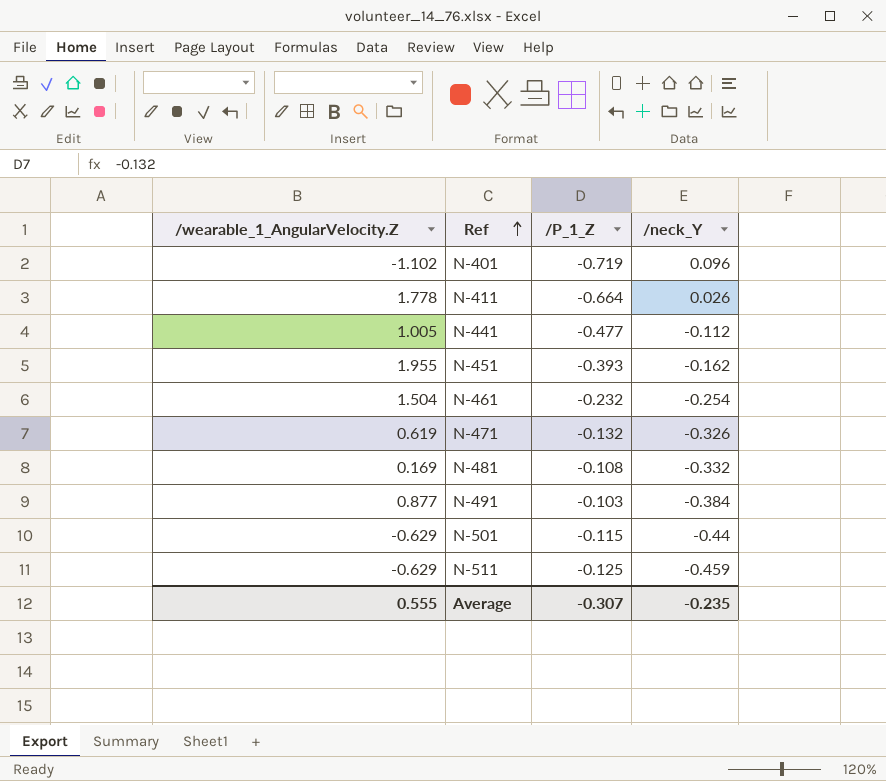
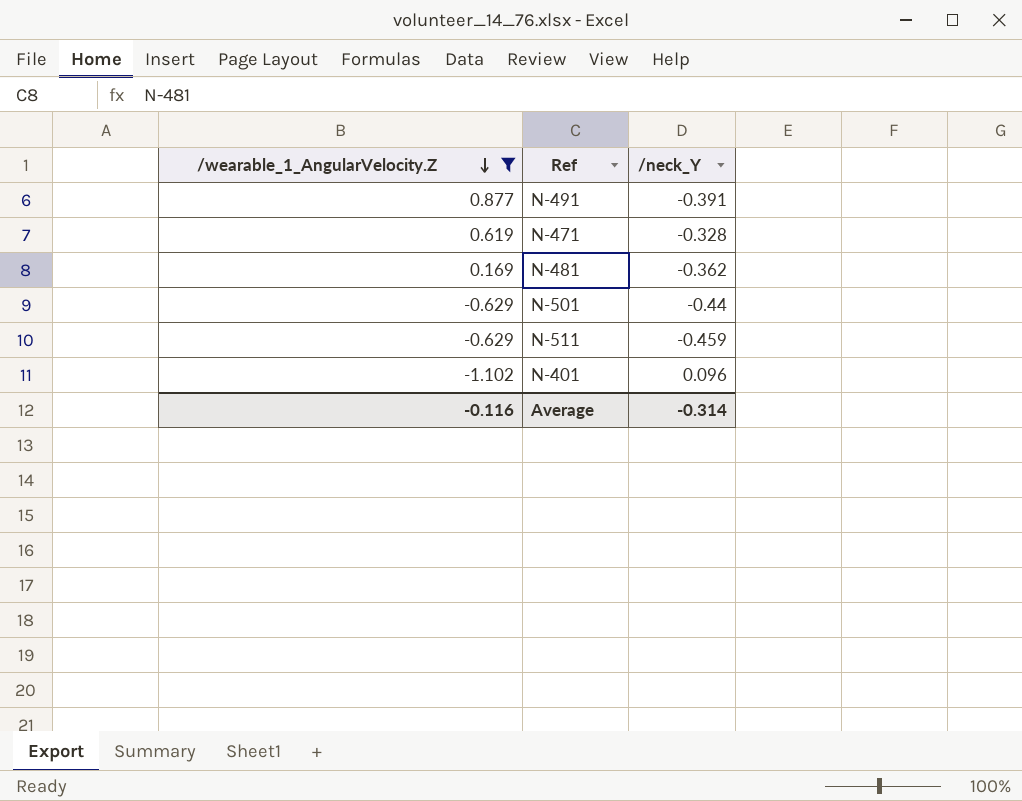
filter: none -> /wearable_1_AngularVelocity.Z <= 0.877
row order: Ref ascending -> /wearable_1_AngularVelocity.Z descending
column /P_1_Z | position: 3 -> none
N-491 | /neck_Y: -0.384 -> -0.391
N-471 | /neck_Y: -0.326 -> -0.328
N-481 | /neck_Y: -0.332 -> -0.362
Average | /wearable_1_AngularVelocity.Z: 0.555 -> -0.116
Average | /neck_Y: -0.235 -> -0.314

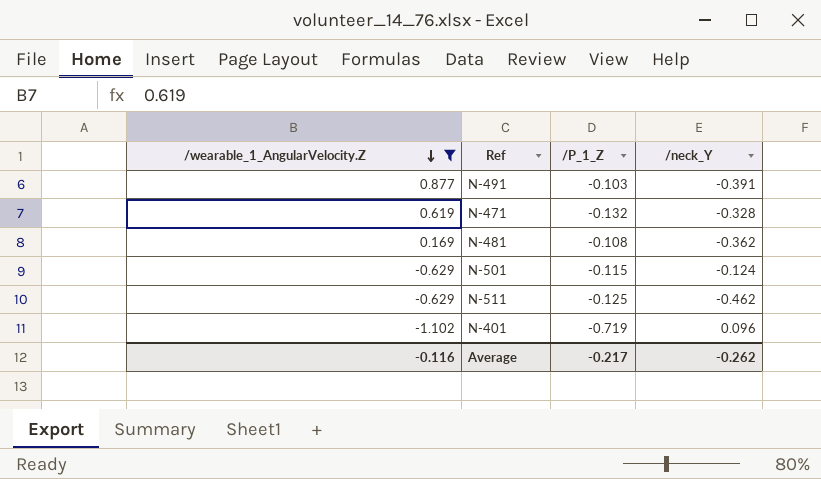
column /P_1_Z | position: none -> 3
N-501 | /neck_Y: -0.44 -> -0.124
N-511 | /neck_Y: -0.459 -> -0.462
Average | /neck_Y: -0.314 -> -0.262

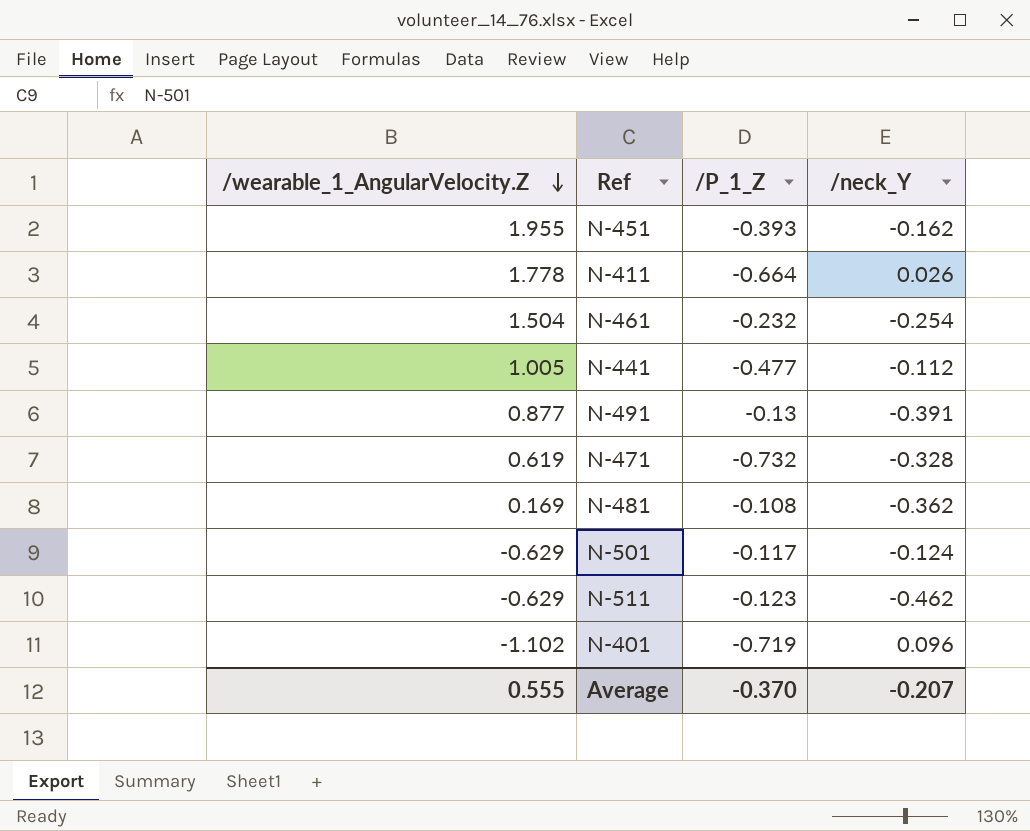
filter: /wearable_1_AngularVelocity.Z <= 0.877 -> none
N-491 | /P_1_Z: -0.103 -> -0.13
N-471 | /P_1_Z: -0.132 -> -0.732
N-501 | /P_1_Z: -0.115 -> -0.117
N-511 | /P_1_Z: -0.125 -> -0.123
Average | /wearable_1_AngularVelocity.Z: -0.116 -> 0.555
Average | /P_1_Z: -0.217 -> -0.370
Average | /neck_Y: -0.262 -> -0.207

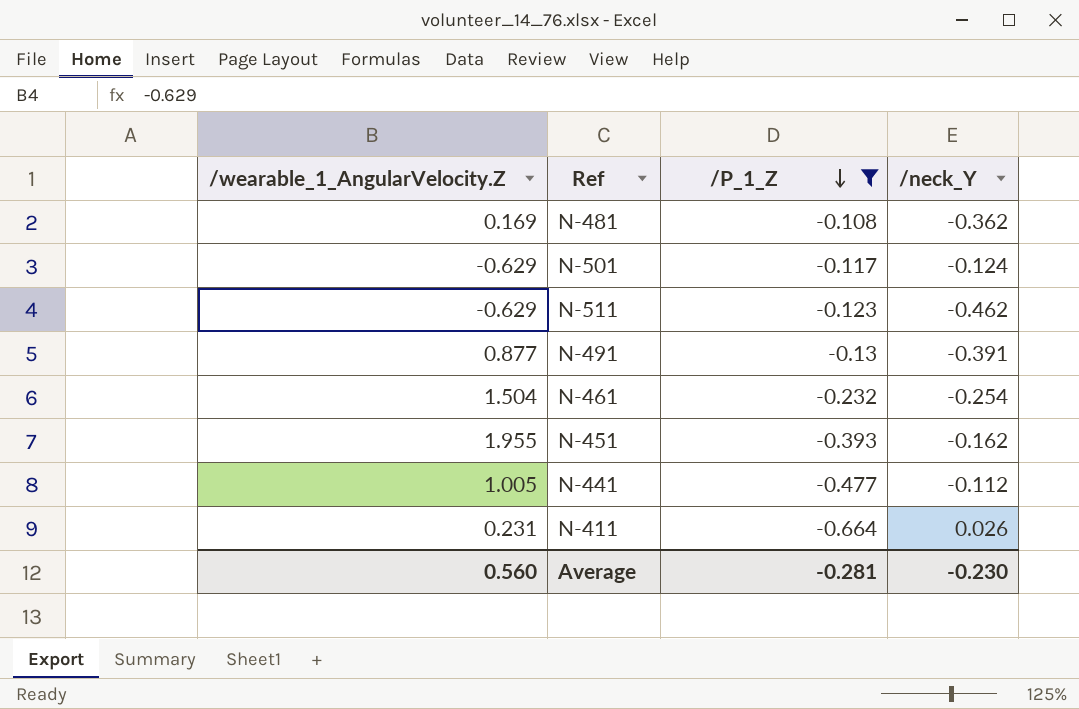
filter: none -> /P_1_Z >= -0.664
row order: /wearable_1_AngularVelocity.Z descending -> /P_1_Z descending
N-411 | /wearable_1_AngularVelocity.Z: 1.778 -> 0.231
Average | /wearable_1_AngularVelocity.Z: 0.555 -> 0.560
Average | /P_1_Z: -0.370 -> -0.281
Average | /neck_Y: -0.207 -> -0.230

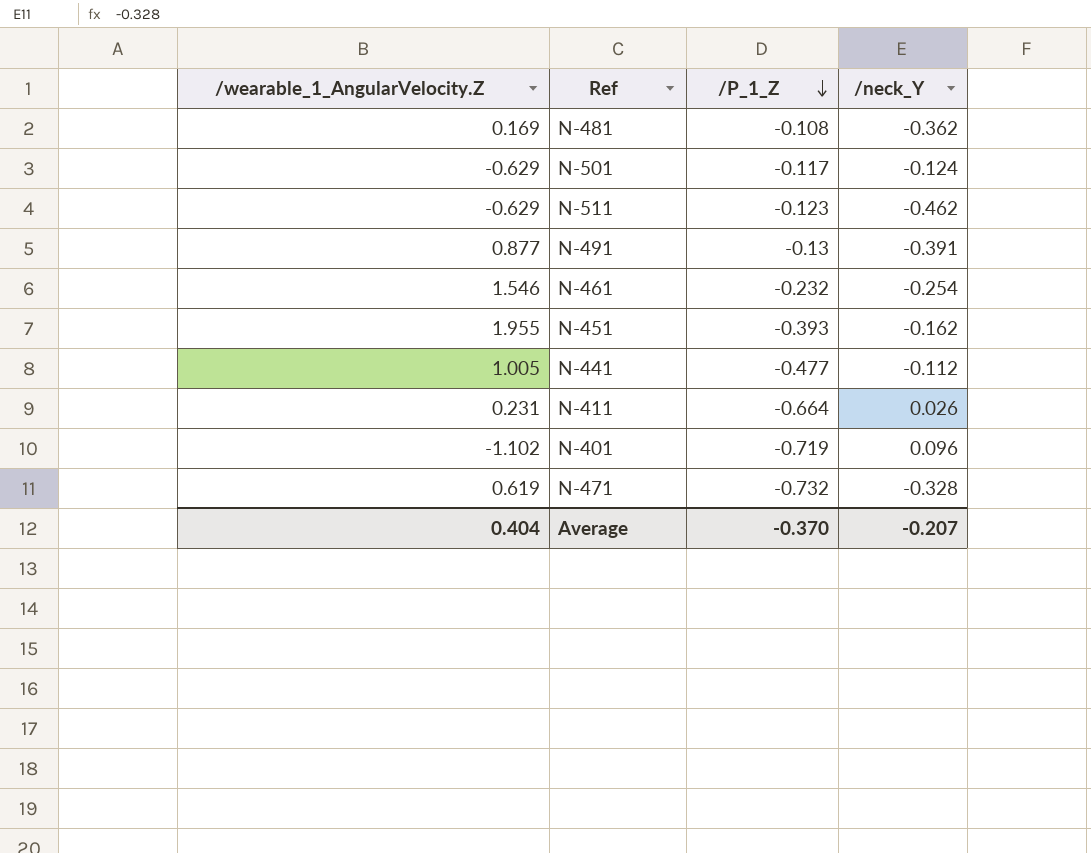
filter: /P_1_Z >= -0.664 -> none
N-461 | /wearable_1_AngularVelocity.Z: 1.504 -> 1.546
Average | /wearable_1_AngularVelocity.Z: 0.560 -> 0.404
Average | /P_1_Z: -0.281 -> -0.370
Average | /neck_Y: -0.230 -> -0.207

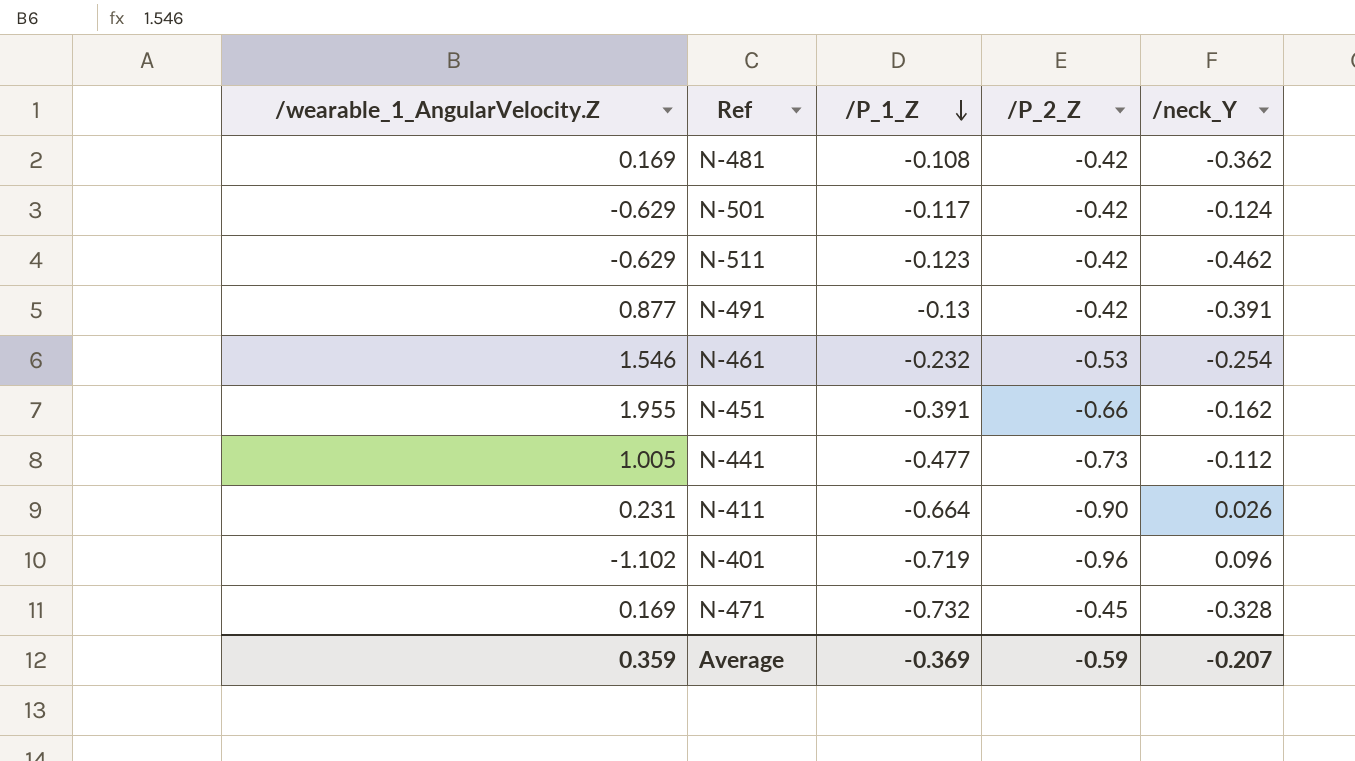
column /P_2_Z | position: none -> 4
N-451 | /P_1_Z: -0.393 -> -0.391
N-471 | /wearable_1_AngularVelocity.Z: 0.619 -> 0.169
Average | /wearable_1_AngularVelocity.Z: 0.404 -> 0.359
Average | /P_1_Z: -0.370 -> -0.369

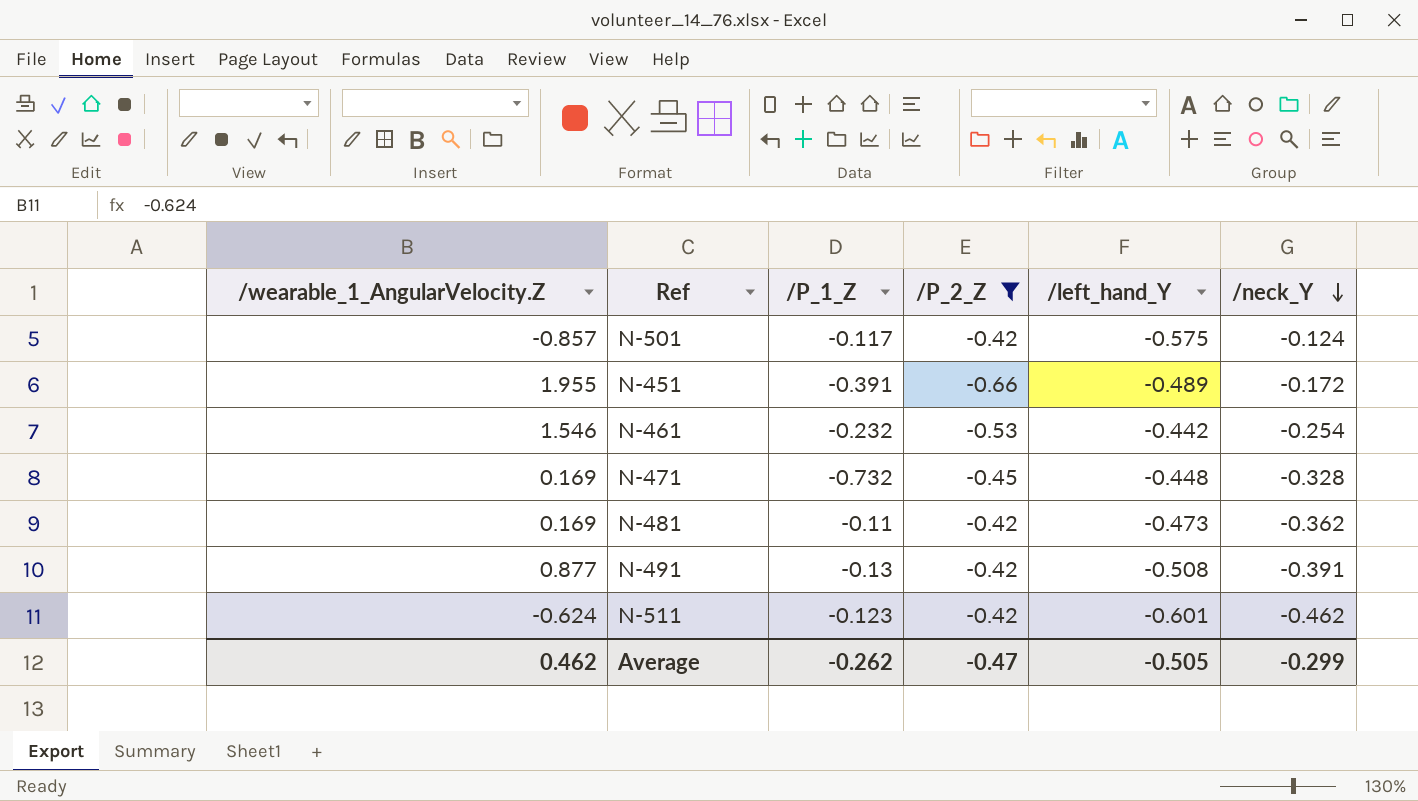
filter: none -> /P_2_Z >= -0.66
row order: /P_1_Z descending -> /neck_Y descending
column /left_hand_Y | position: none -> 5
N-501 | /wearable_1_AngularVelocity.Z: -0.629 -> -0.857
N-451 | /neck_Y: -0.162 -> -0.172
N-481 | /P_1_Z: -0.108 -> -0.11
N-511 | /wearable_1_AngularVelocity.Z: -0.629 -> -0.624
Average | /wearable_1_AngularVelocity.Z: 0.359 -> 0.462
Average | /P_1_Z: -0.369 -> -0.262
Average | /P_2_Z: -0.59 -> -0.47
Average | /neck_Y: -0.207 -> -0.299

